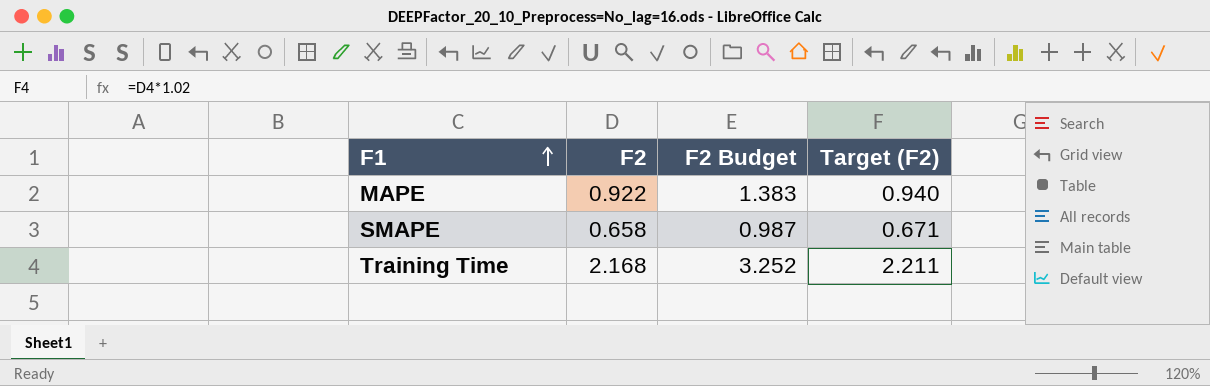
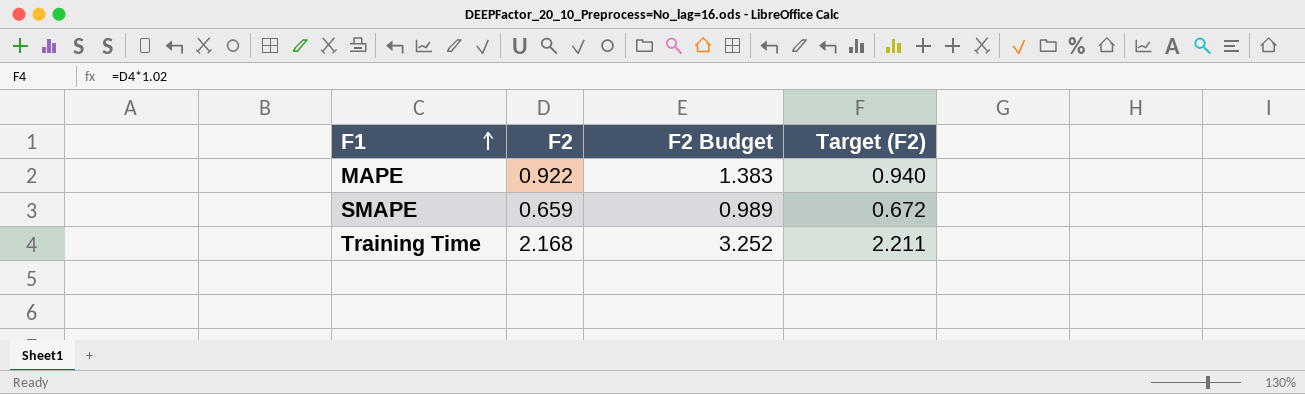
SMAPE | F2: 0.658 -> 0.659
SMAPE | F2 Budget: 0.987 -> 0.989
SMAPE | Target (F2): 0.671 -> 0.672

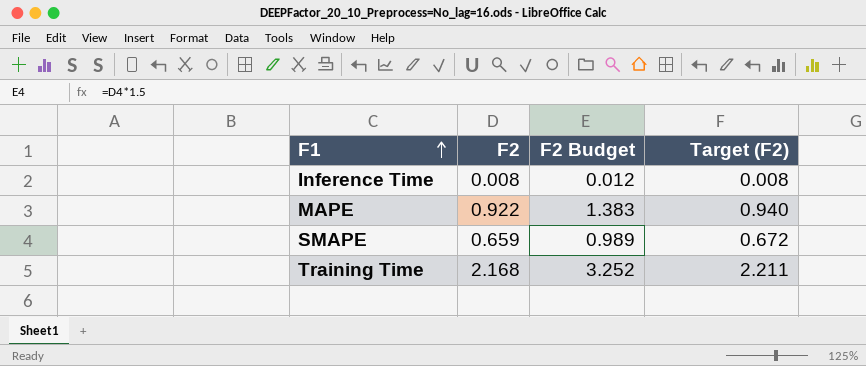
row Inference Time: none -> 0.008 | 0.012 | 0.008

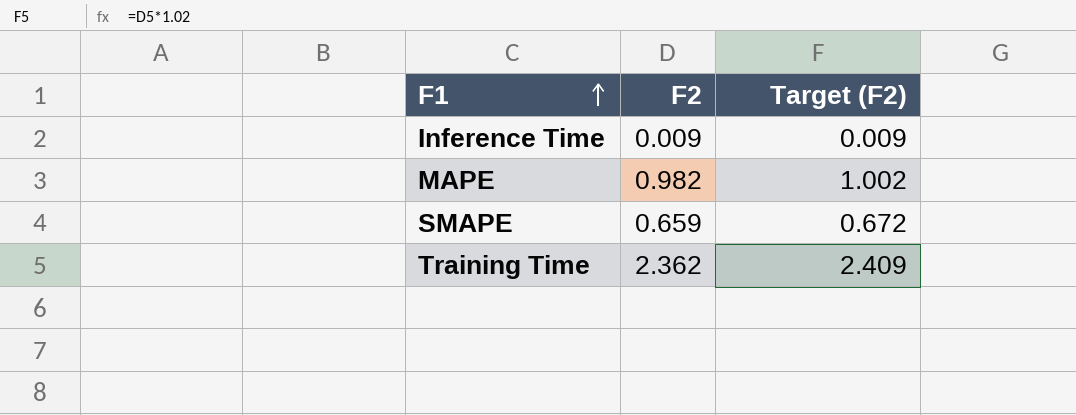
column F2 Budget | formula: [F2] * 1.5 -> none
Inference Time | F2: 0.008 -> 0.009
Inference Time | Target (F2): 0.008 -> 0.009
MAPE | F2: 0.922 -> 0.982
MAPE | Target (F2): 0.940 -> 1.002
Training Time | F2: 2.168 -> 2.362
Training Time | Target (F2): 2.211 -> 2.409

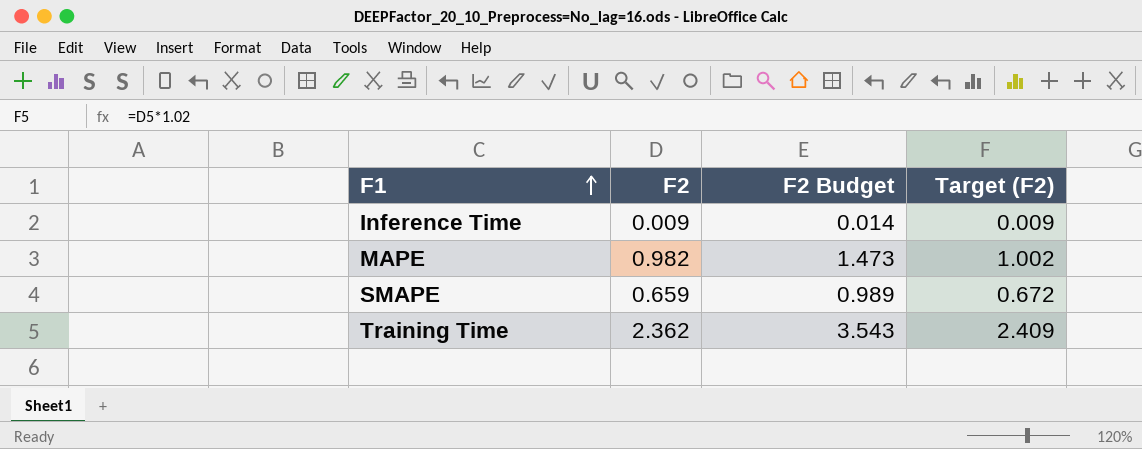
column F2 Budget | formula: none -> [F2] * 1.5

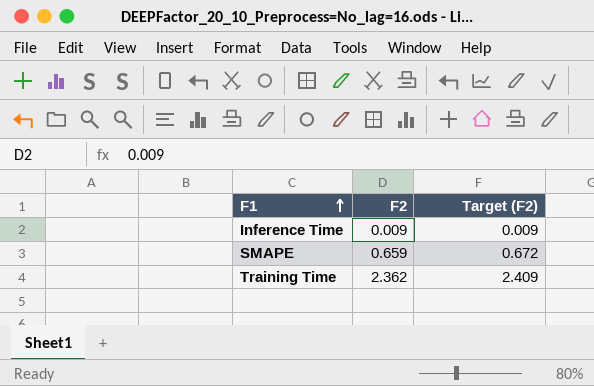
column F2 Budget | formula: [F2] * 1.5 -> none
row MAPE: 0.982 | 1.473 | 1.002 -> none

